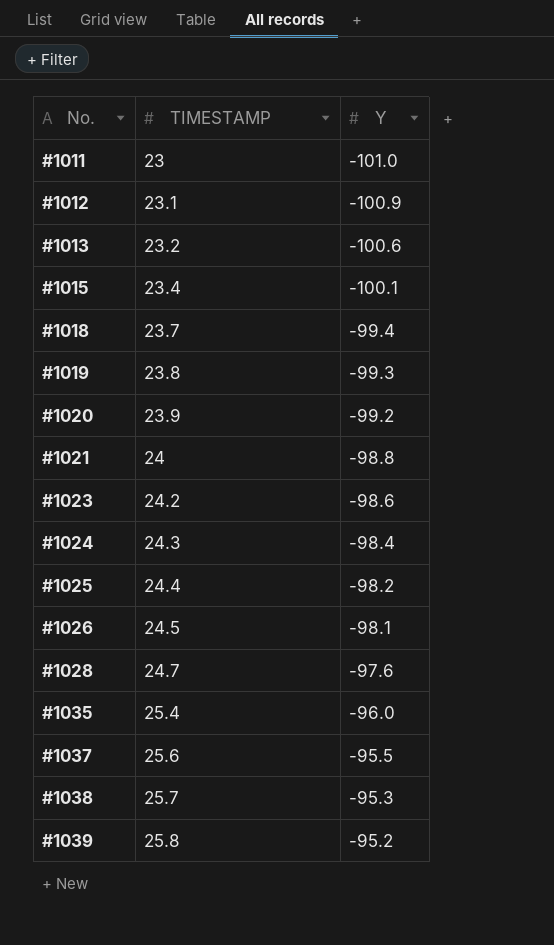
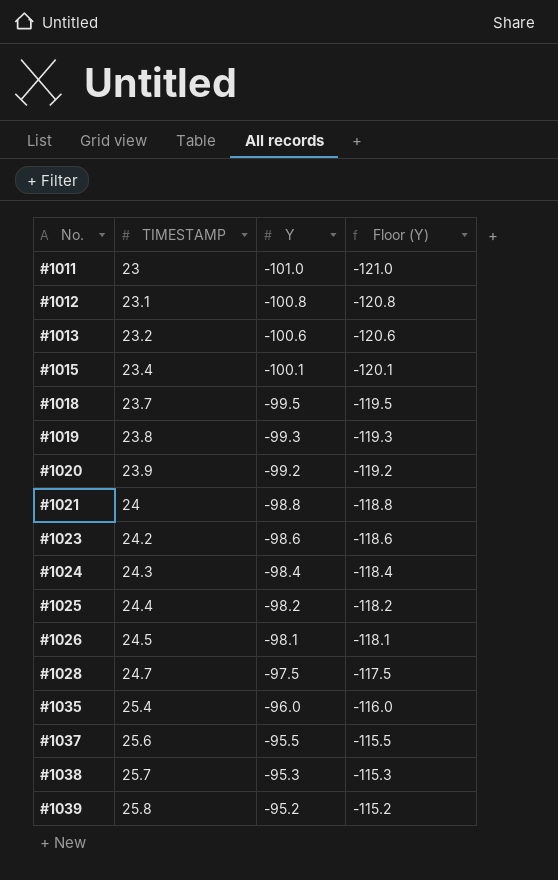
column Floor (Y) | formula: none -> [Y] - 20
#1012 | Y: -100.9 -> -100.8
#1018 | Y: -99.4 -> -99.5
#1028 | Y: -97.6 -> -97.5

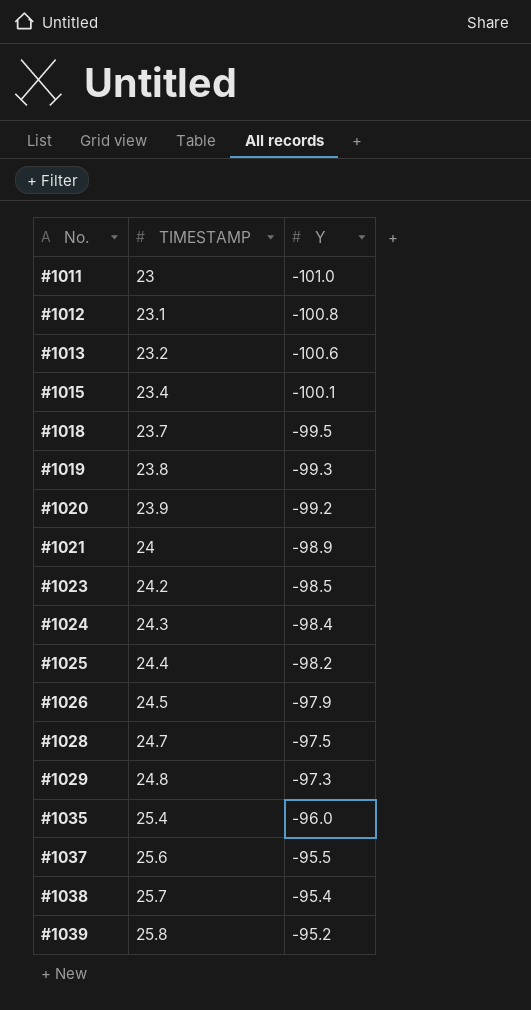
column Floor (Y) | formula: [Y] - 20 -> none
#1021 | Y: -98.8 -> -98.9
#1023 | Y: -98.6 -> -98.5
#1026 | Y: -98.1 -> -97.9
row #1029: none -> 24.8 | -97.3
#1038 | Y: -95.3 -> -95.4

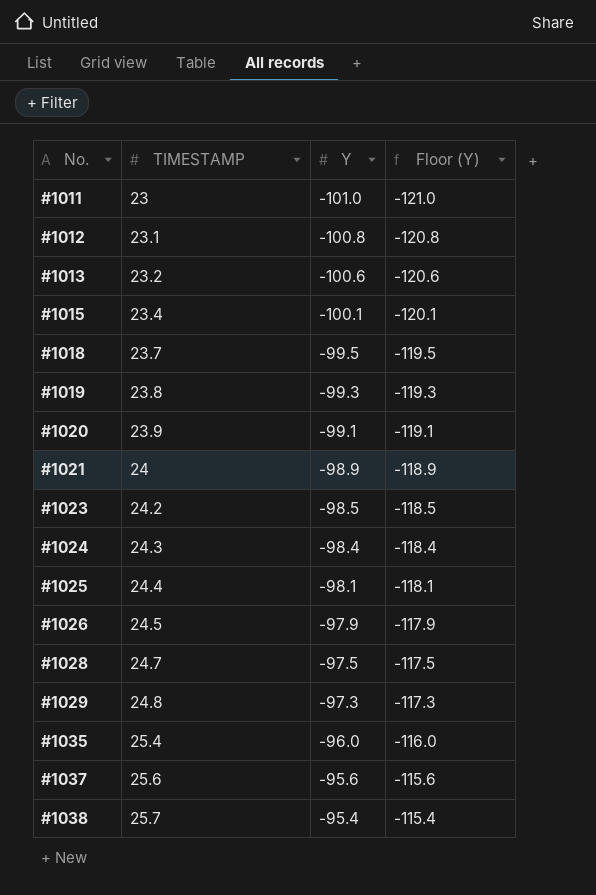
column Floor (Y) | formula: none -> [Y] - 20
row #1039: 25.8 | -95.2 -> none
#1020 | Y: -99.2 -> -99.1
#1025 | Y: -98.2 -> -98.1
#1037 | Y: -95.5 -> -95.6

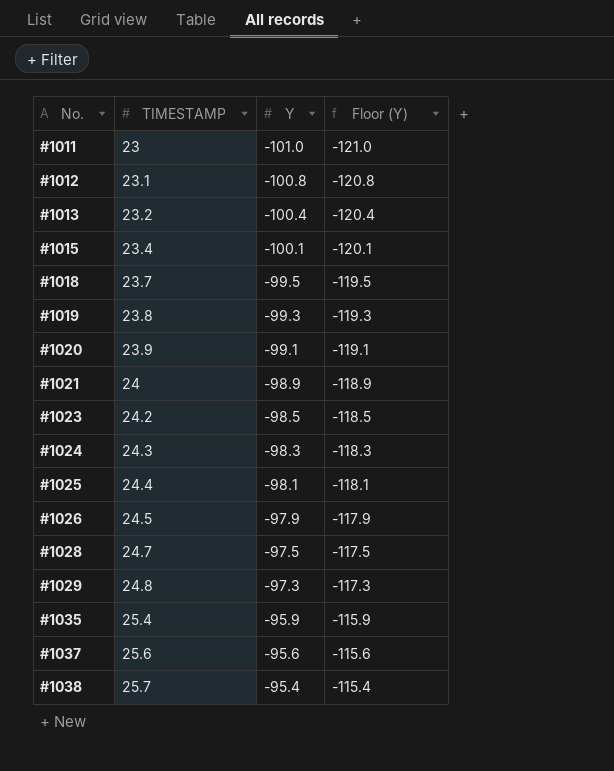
#1013 | Y: -100.6 -> -100.4
#1013 | Floor (Y): -120.6 -> -120.4
#1024 | Y: -98.4 -> -98.3
#1024 | Floor (Y): -118.4 -> -118.3
#1035 | Y: -96.0 -> -95.9
#1035 | Floor (Y): -116.0 -> -115.9

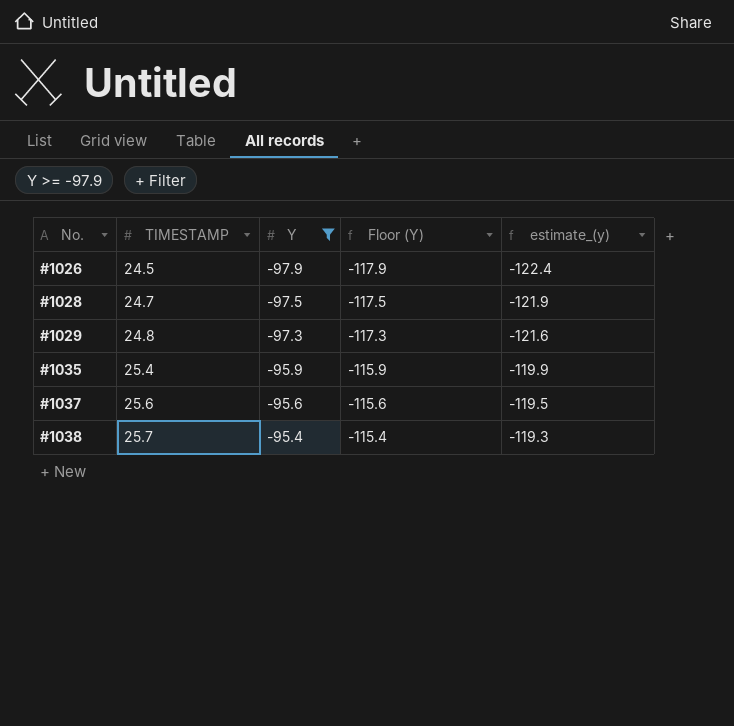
filter: none -> Y >= -97.9
column estimate_(y) | formula: none -> [Y] * 1.25

